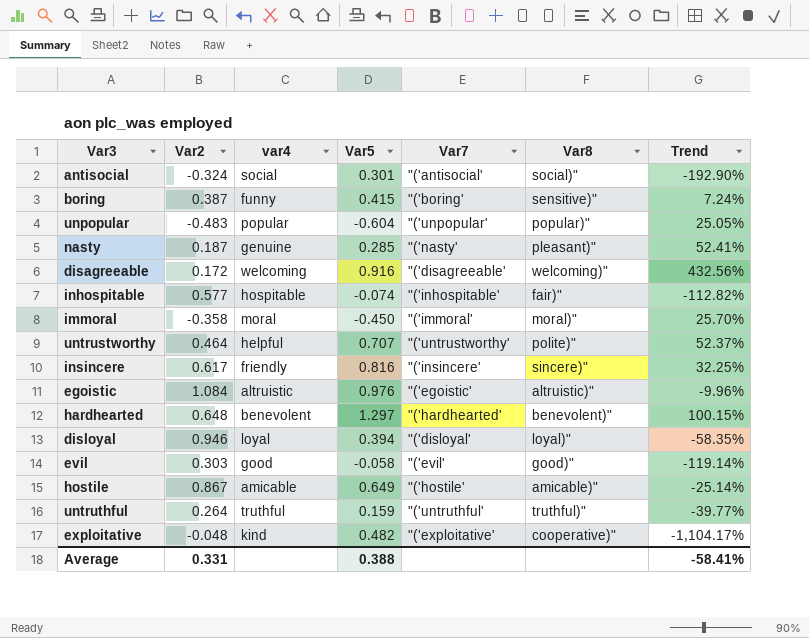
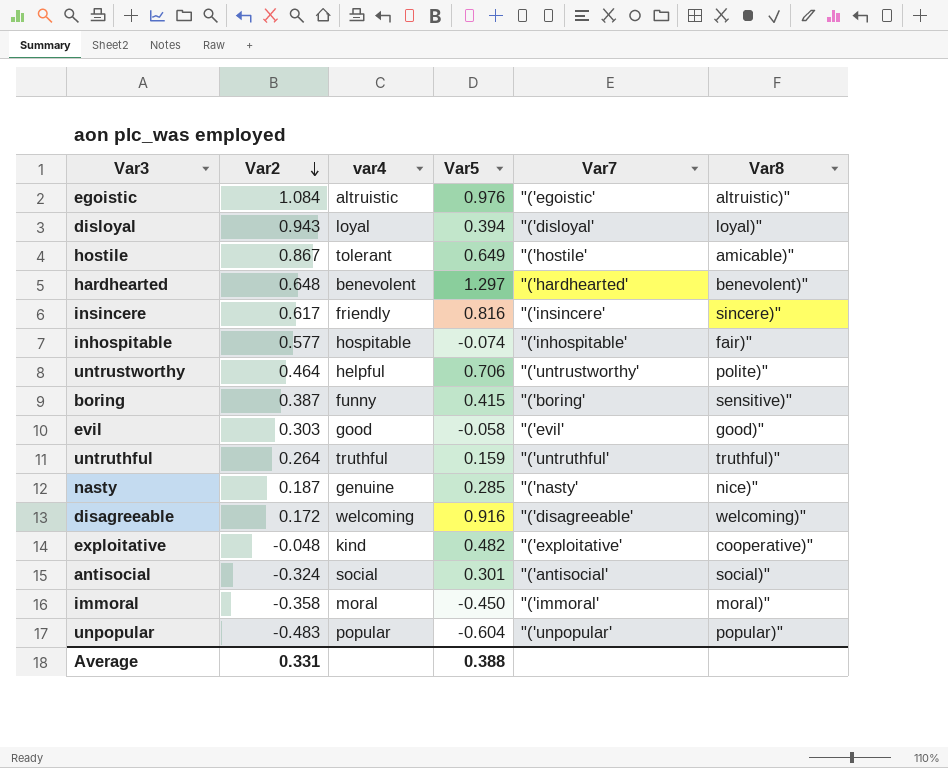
row order: none -> Var2 descending
column Trend | formula: ([Var5] - [Var2]) / [Var2] -> none
disloyal | Var2: 0.946 -> 0.943
hostile | var4: amicable -> tolerant
untrustworthy | Var5: 0.707 -> 0.706
nasty | Var8: pleasant)" -> nice)"

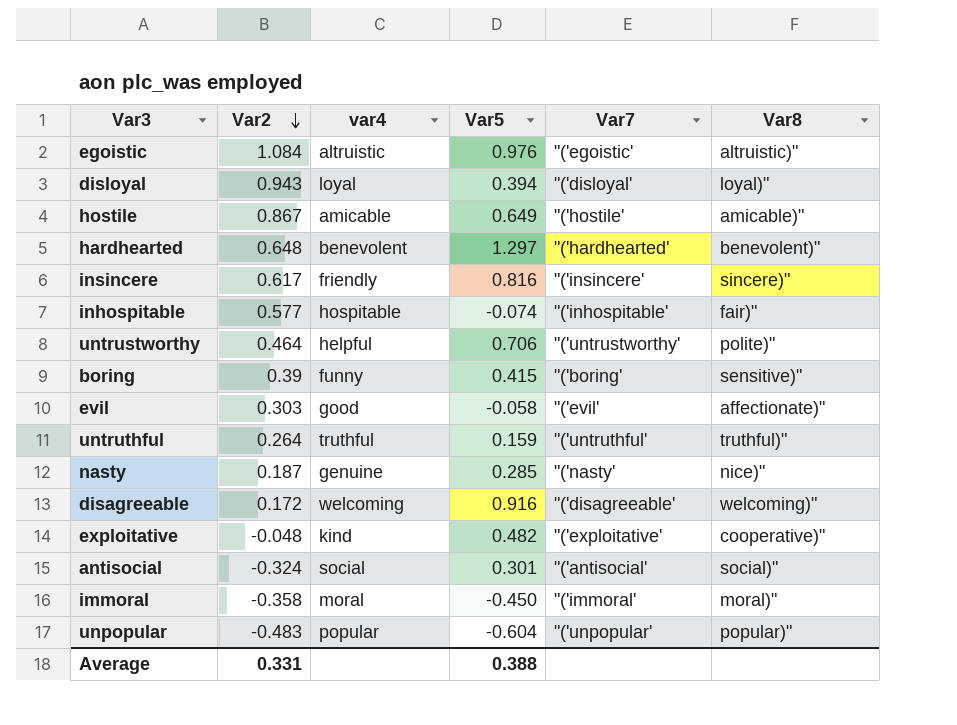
hostile | var4: tolerant -> amicable
boring | Var2: 0.387 -> 0.39
evil | Var8: good)" -> affectionate)"

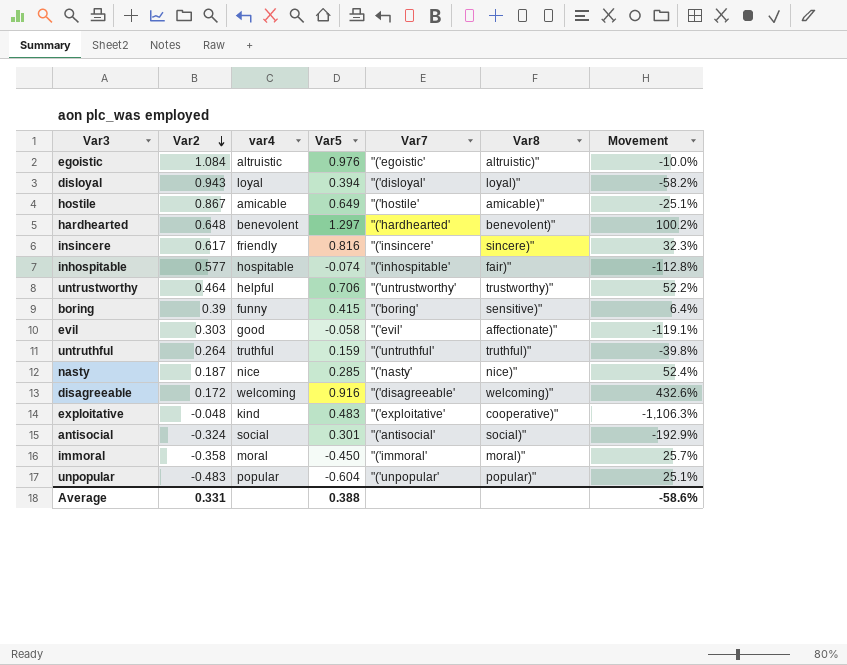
column Movement | formula: none -> ([Var5] - [Var2]) / [Var2]
untrustworthy | Var8: polite)" -> trustworthy)"
nasty | var4: genuine -> nice
exploitative | Var5: 0.482 -> 0.483

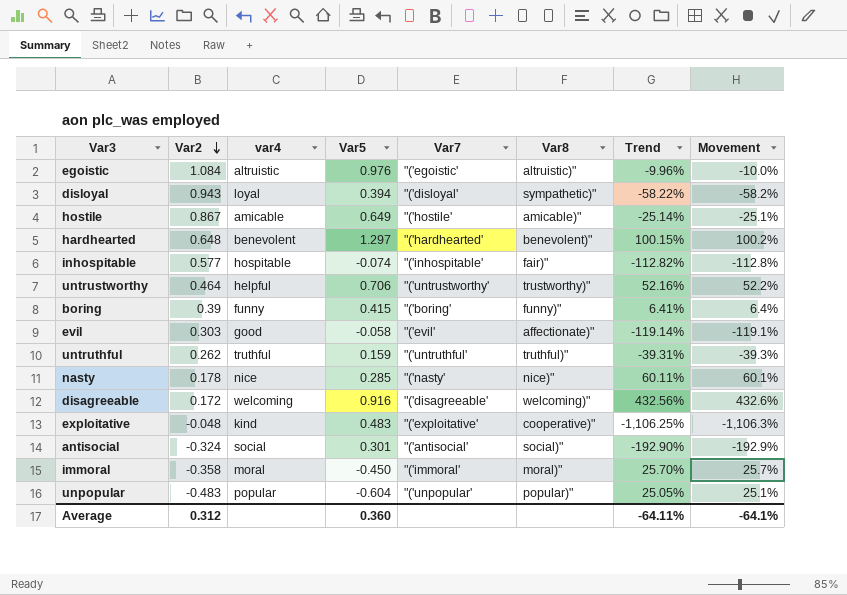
column Trend | formula: none -> ([Var5] - [Var2]) / [Var2]
row insincere: 0.617 | friendly | 0.816 | "('insincere' | sincere)" | 32.3% -> none
disloyal | Var8: loyal)" -> sympathetic)"
boring | Var8: sensitive)" -> funny)"
untruthful | Var2: 0.264 -> 0.262
untruthful | Movement: -39.8% -> -39.3%
nasty | Var2: 0.187 -> 0.178
nasty | Movement: 52.4% -> 60.1%
Average | Var2: 0.331 -> 0.312
Average | Var5: 0.388 -> 0.360
Average | Movement: -58.6% -> -64.1%

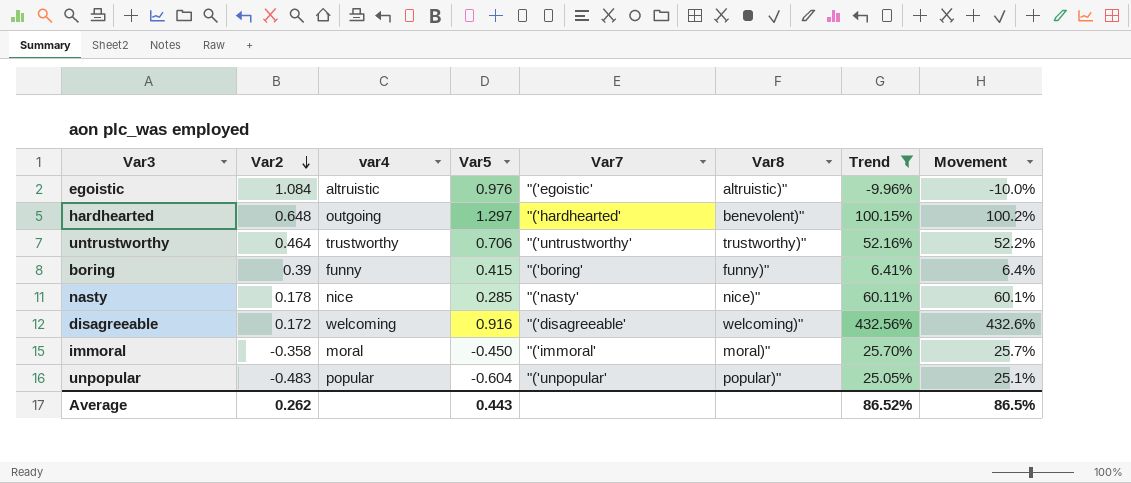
filter: none -> Trend >= -9.96%
hardhearted | var4: benevolent -> outgoing
untrustworthy | var4: helpful -> trustworthy
Average | Var2: 0.312 -> 0.262
Average | Var5: 0.360 -> 0.443
Average | Trend: -64.11% -> 86.52%
Average | Movement: -64.1% -> 86.5%

